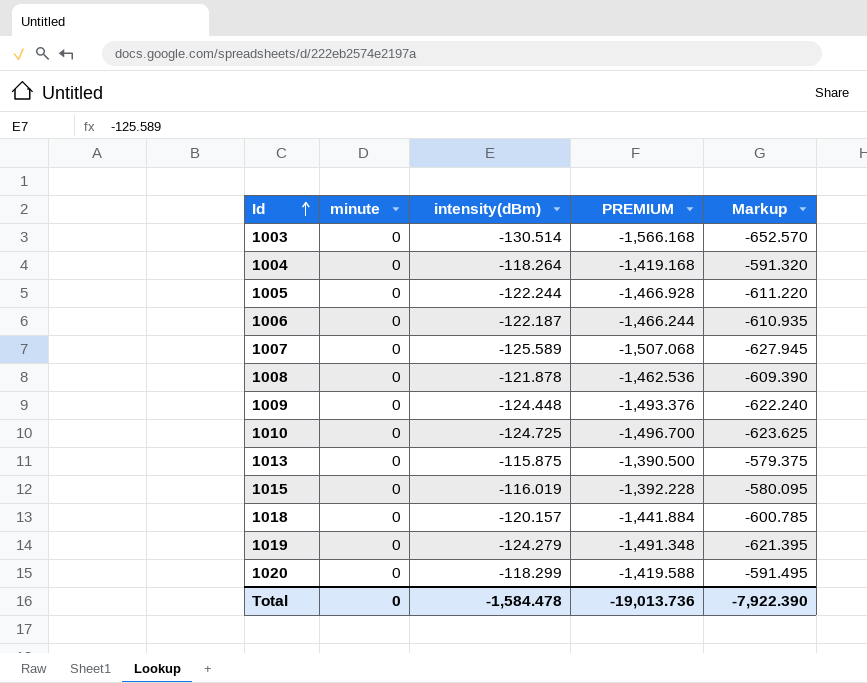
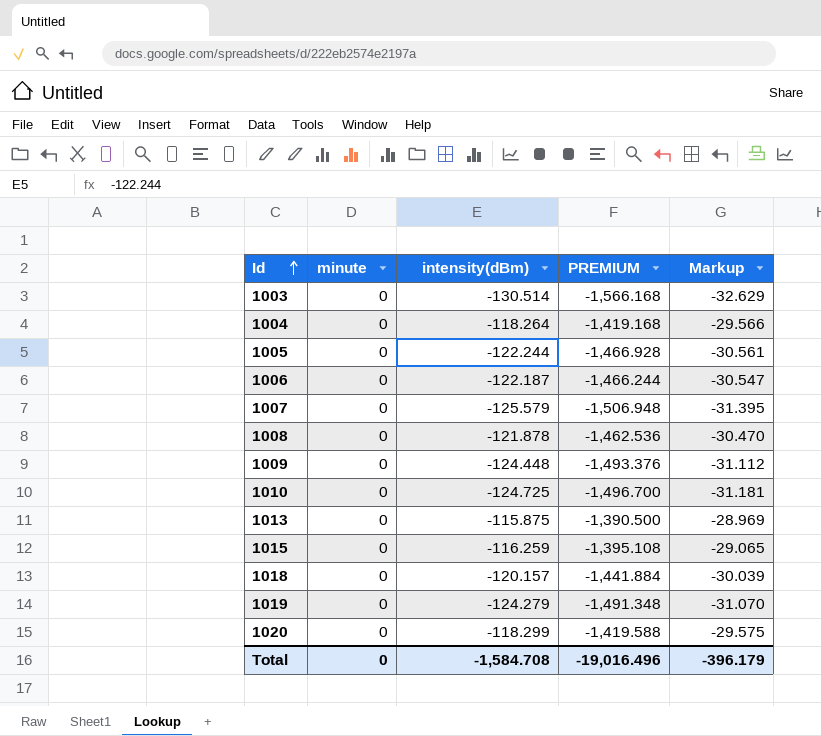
column Markup | formula: [intensity(dBm)] * 5 -> [intensity(dBm)] * 0.25
1007 | intensity(dBm): -125.589 -> -125.579
1007 | PREMIUM: -1,507.068 -> -1,506.948
1015 | intensity(dBm): -116.019 -> -116.259
1015 | PREMIUM: -1,392.228 -> -1,395.108
Total | intensity(dBm): -1,584.478 -> -1,584.708
Total | PREMIUM: -19,013.736 -> -19,016.496
Total | Markup: -7,922.390 -> -396.179

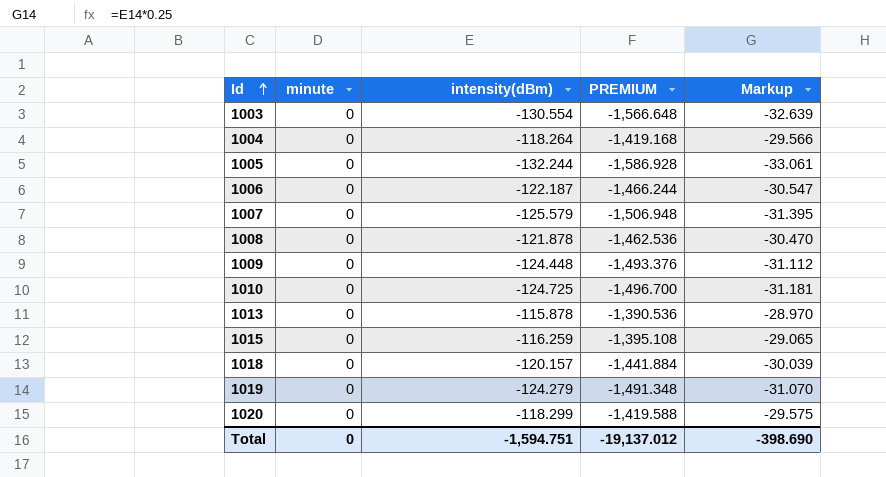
1003 | intensity(dBm): -130.514 -> -130.554
1003 | PREMIUM: -1,566.168 -> -1,566.648
1003 | Markup: -32.629 -> -32.639
1005 | intensity(dBm): -122.244 -> -132.244
1005 | PREMIUM: -1,466.928 -> -1,586.928
1005 | Markup: -30.561 -> -33.061
1013 | intensity(dBm): -115.875 -> -115.878
1013 | PREMIUM: -1,390.500 -> -1,390.536
1013 | Markup: -28.969 -> -28.970
Total | intensity(dBm): -1,584.708 -> -1,594.751
Total | PREMIUM: -19,016.496 -> -19,137.012
Total | Markup: -396.179 -> -398.690

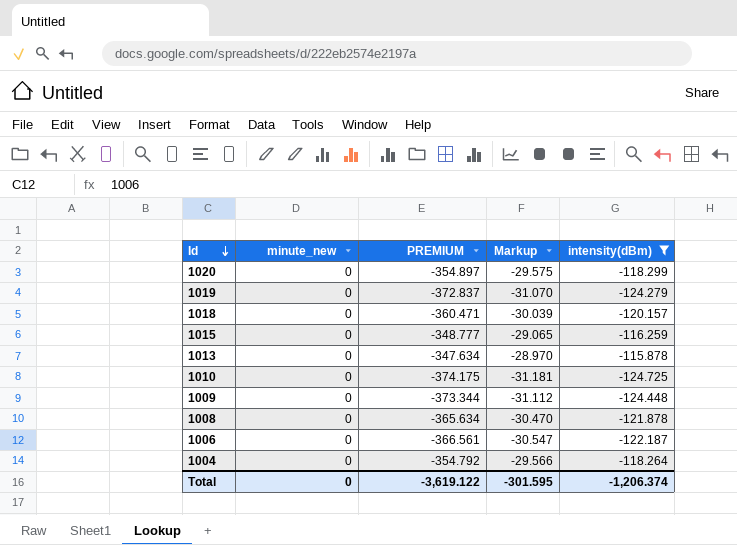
filter: none -> intensity(dBm) >= -124.725
row order: Id ascending -> Id descending
column name: minute -> minute_new
column PREMIUM | formula: [intensity(dBm)] * 12 -> [intensity(dBm)] * 3
column intensity(dBm) | position: 3 -> 5
Total | PREMIUM: -19,137.012 -> -3,619.122
Total | Markup: -398.690 -> -301.595
Total | intensity(dBm): -1,594.751 -> -1,206.374

